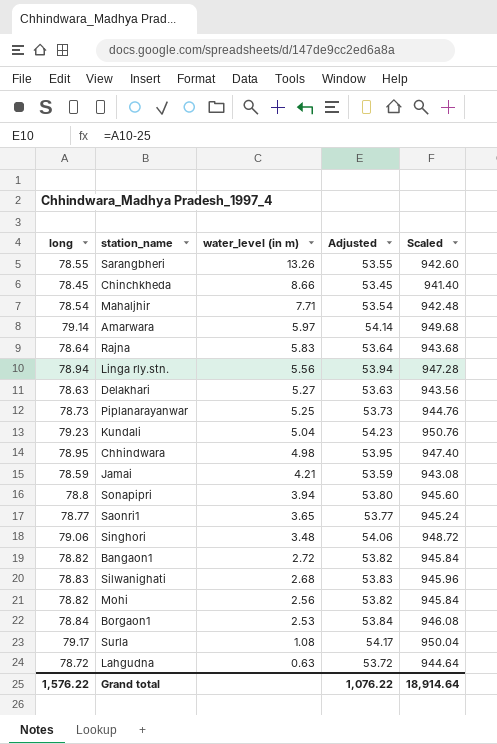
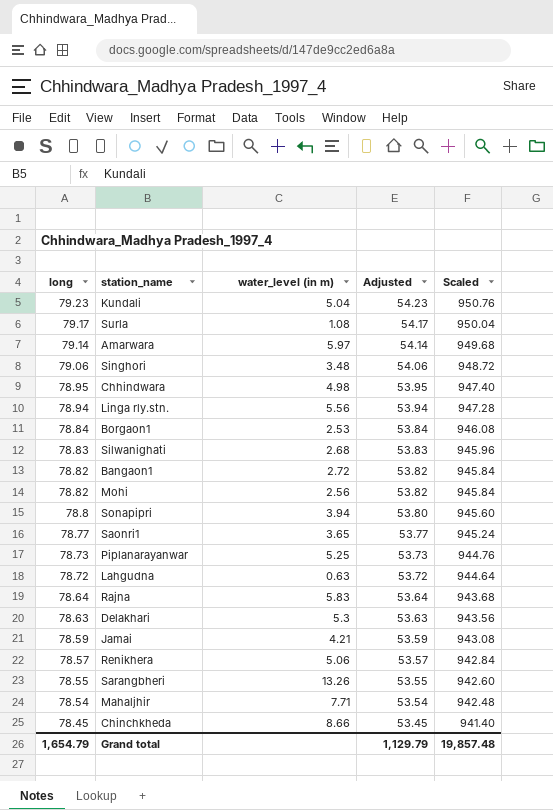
row order: water_level (in m) descending -> long descending
Delakhari | water_level (in m): 5.27 -> 5.3
row Renikhera: none -> 78.57 | 5.06 | 53.57 | 942.84
Grand total | long: 1,576.22 -> 1,654.79
Grand total | Adjusted: 1,076.22 -> 1,129.79
Grand total | Scaled: 18,914.64 -> 19,857.48

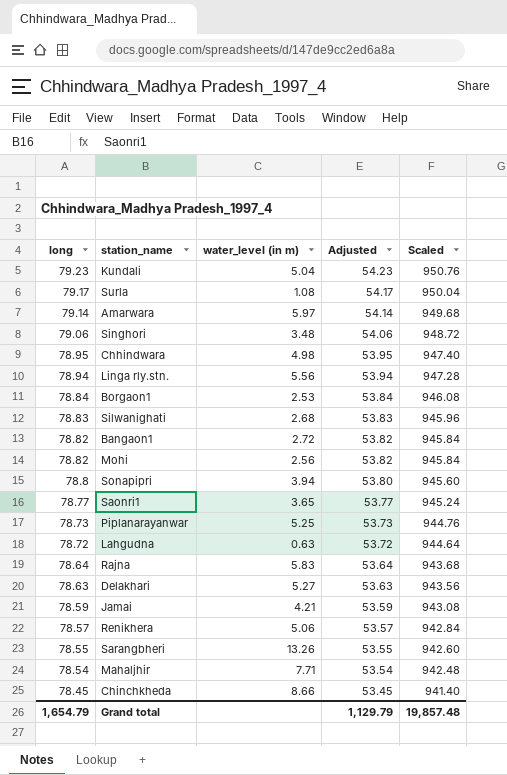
Delakhari | water_level (in m): 5.3 -> 5.27

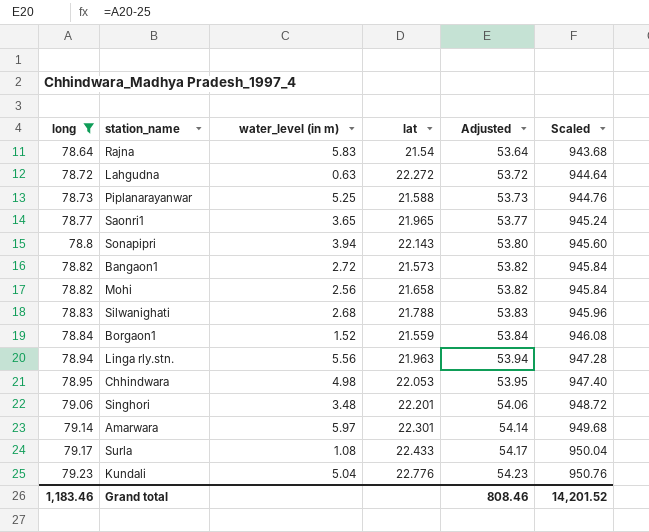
filter: none -> long >= 78.64
row order: long descending -> long ascending
column lat | position: none -> 4
Borgaon1 | water_level (in m): 2.53 -> 1.52
Grand total | long: 1,654.79 -> 1,183.46
Grand total | Adjusted: 1,129.79 -> 808.46
Grand total | Scaled: 19,857.48 -> 14,201.52

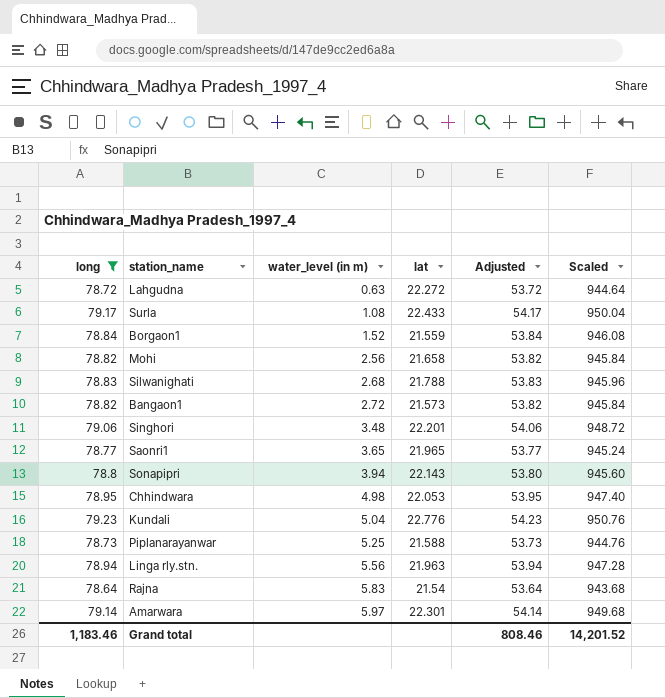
row order: long ascending -> water_level (in m) ascending

